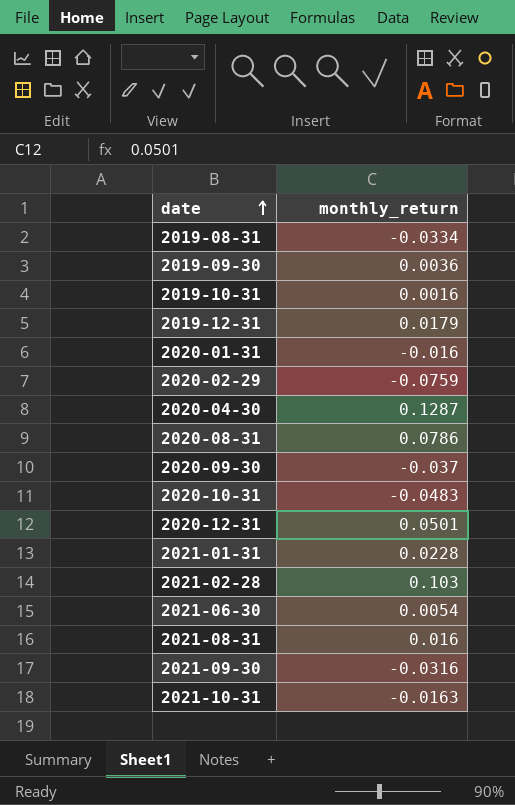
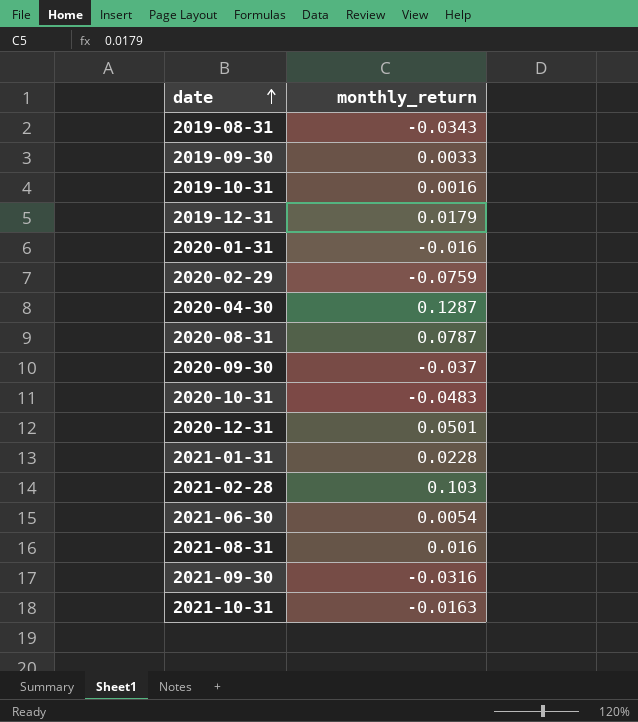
2019-08-31 | monthly_return: -0.0334 -> -0.0343
2019-09-30 | monthly_return: 0.0036 -> 0.0033
2020-08-31 | monthly_return: 0.0786 -> 0.0787

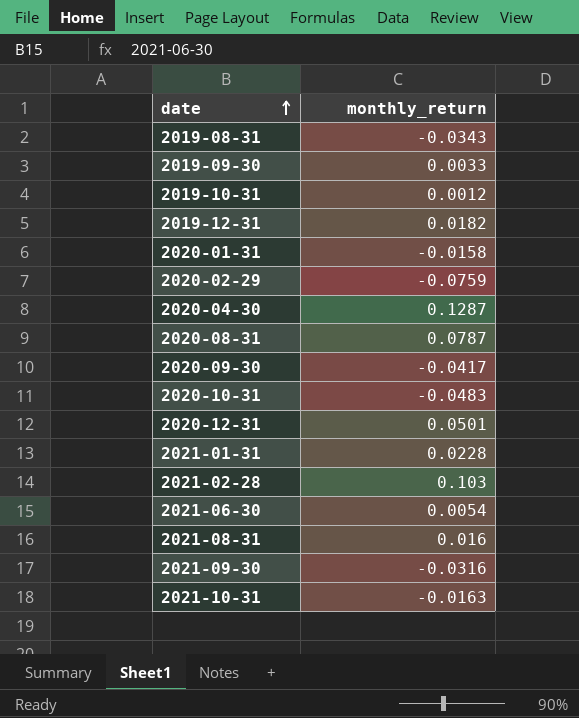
2019-10-31 | monthly_return: 0.0016 -> 0.0012
2019-12-31 | monthly_return: 0.0179 -> 0.0182
2020-01-31 | monthly_return: -0.016 -> -0.0158
2020-09-30 | monthly_return: -0.037 -> -0.0417

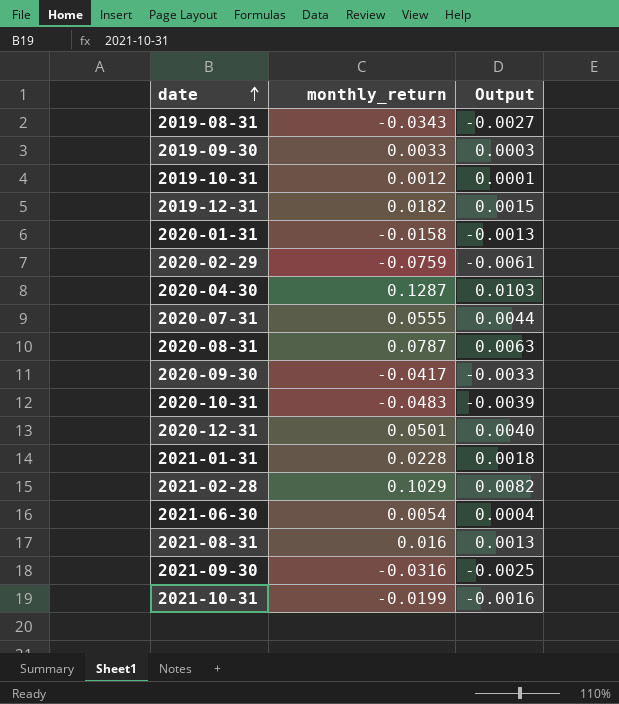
column Output | formula: none -> [monthly_return] * 0.08
row 2020-07-31: none -> 0.0555 | 0.0044
2021-02-28 | monthly_return: 0.103 -> 0.1029
2021-10-31 | monthly_return: -0.0163 -> -0.0199

